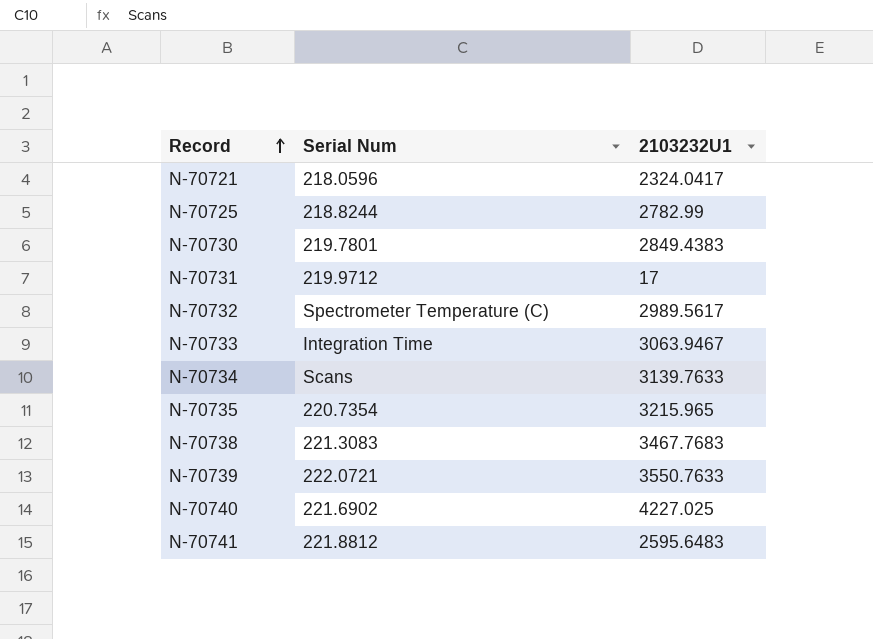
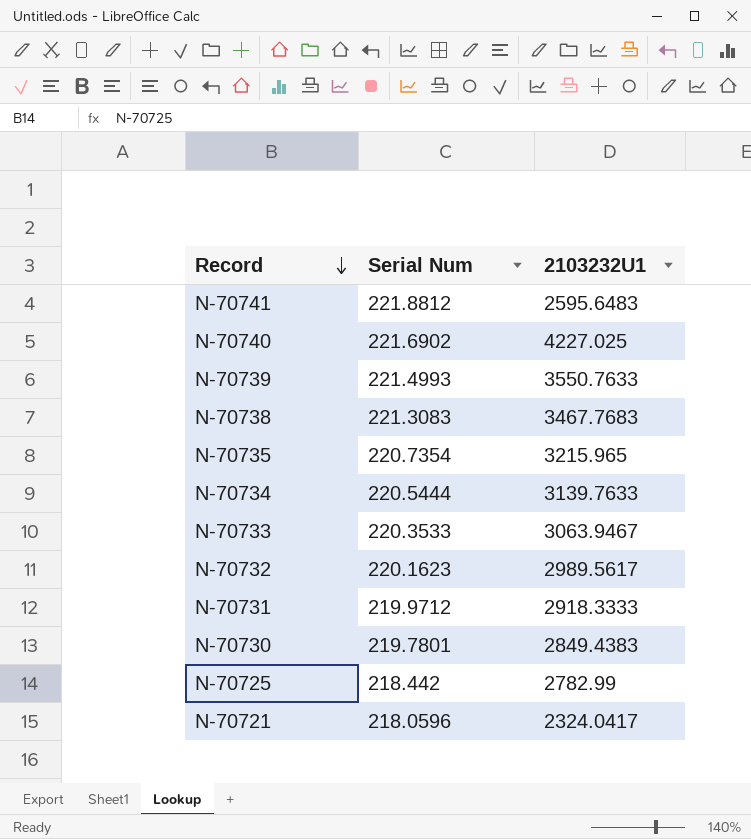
row order: Record ascending -> Record descending
N-70739 | Serial Num: 222.0721 -> 221.4993
N-70734 | Serial Num: Scans -> 220.5444
N-70733 | Serial Num: Integration Time -> 220.3533
N-70732 | Serial Num: Spectrometer Temperature (C) -> 220.1623
N-70731 | 2103232U1: 17 -> 2918.3333
N-70725 | Serial Num: 218.8244 -> 218.442

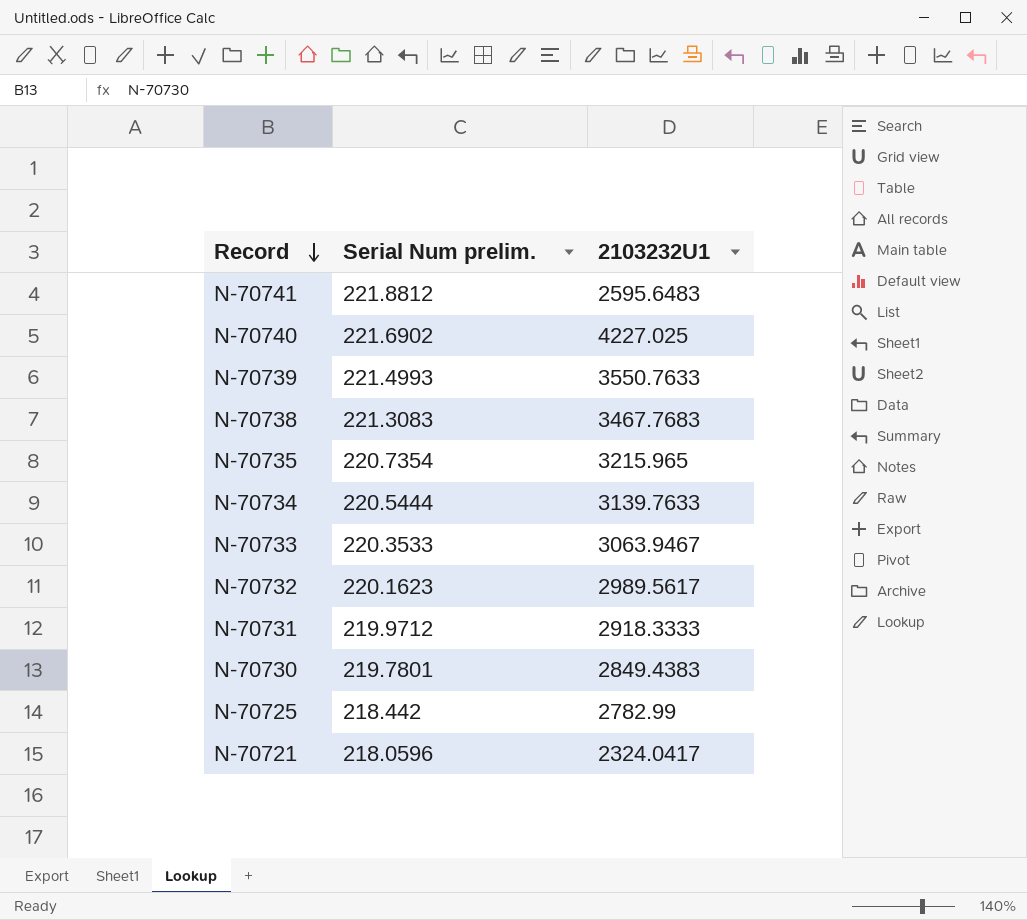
column name: Serial Num -> Serial Num prelim.

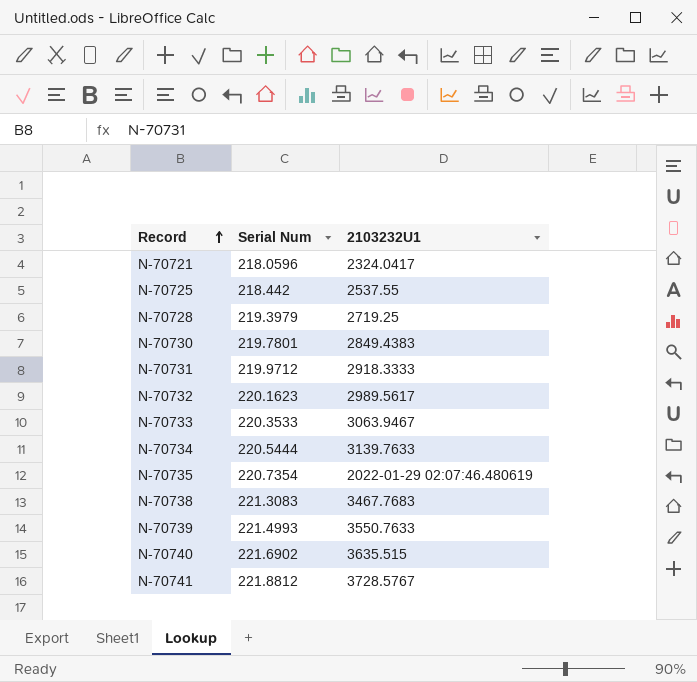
row order: Record descending -> Record ascending
column name: Serial Num prelim. -> Serial Num
N-70725 | 2103232U1: 2782.99 -> 2537.55
row N-70728: none -> 219.3979 | 2719.25
N-70735 | 2103232U1: 3215.965 -> 2022-01-29 02:07:46.480619
N-70740 | 2103232U1: 4227.025 -> 3635.515
N-70741 | 2103232U1: 2595.6483 -> 3728.5767

